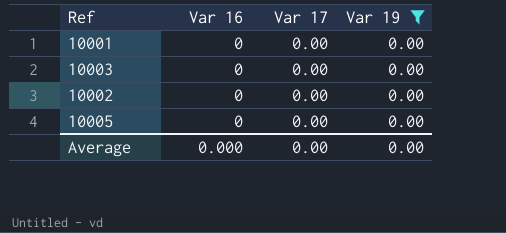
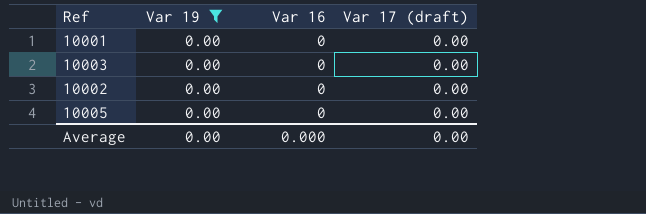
column Var 19 | position: 4 -> 2
column name: Var 17 -> Var 17 (draft)

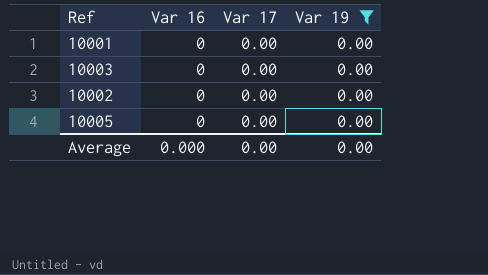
column name: Var 17 (draft) -> Var 17
column Var 19 | position: 2 -> 4

